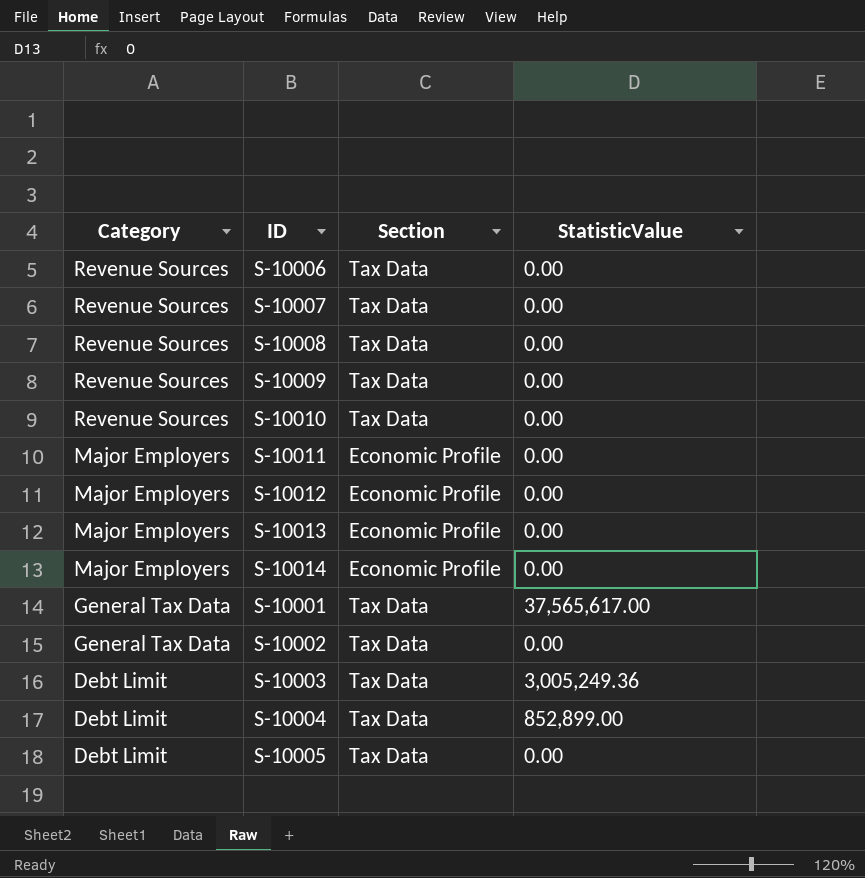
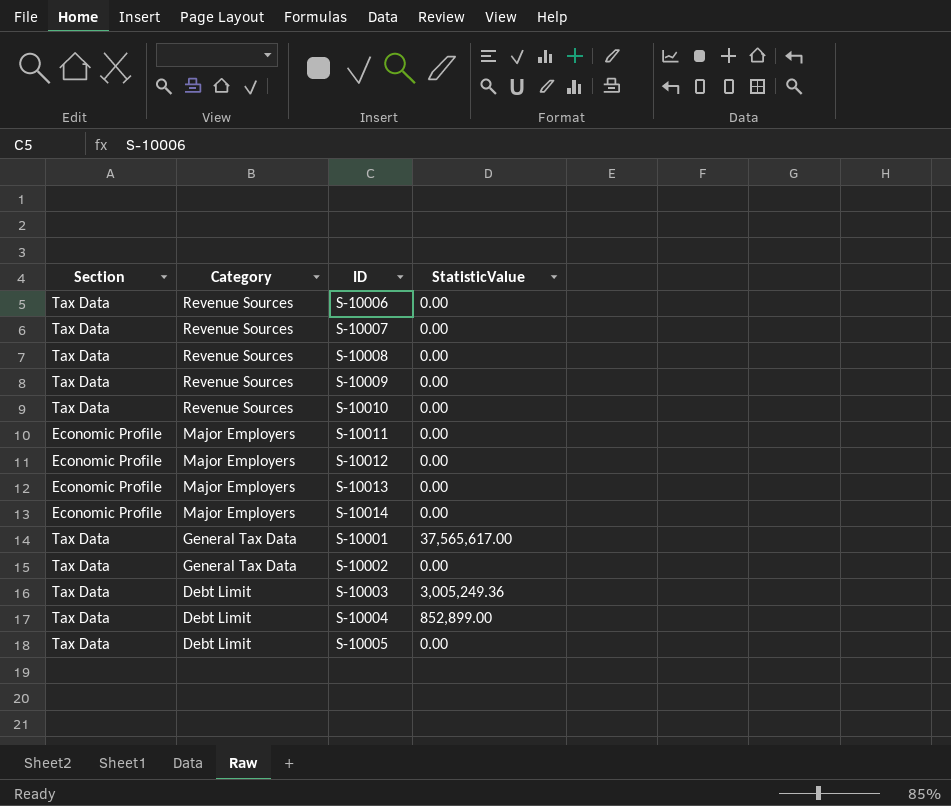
column Section | position: 3 -> 1

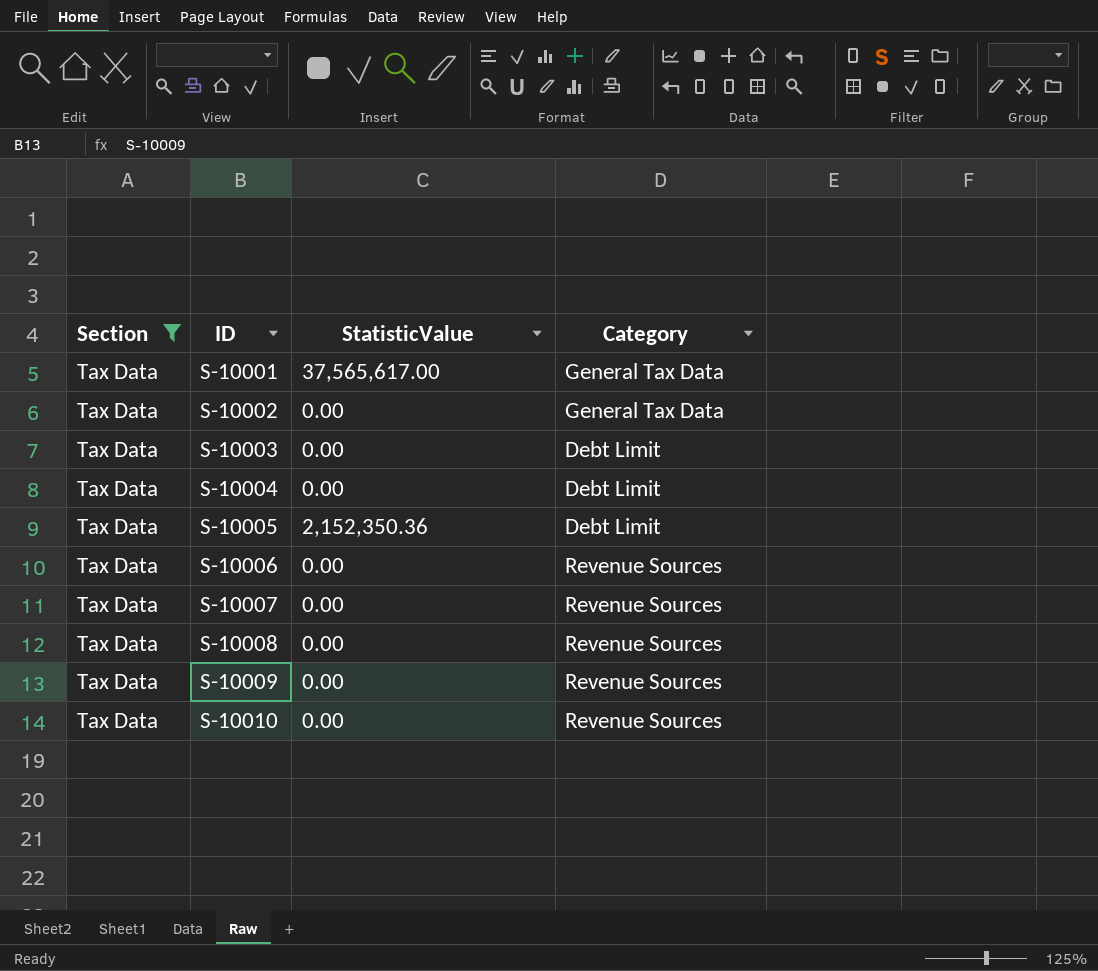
filter: none -> Section = Tax Data
row order: Category descending -> ID ascending
column Category | position: 2 -> 4
S-10003 | StatisticValue: 3,005,249.36 -> 0.00
S-10004 | StatisticValue: 852,899.00 -> 0.00
S-10005 | StatisticValue: 0.00 -> 2,152,350.36

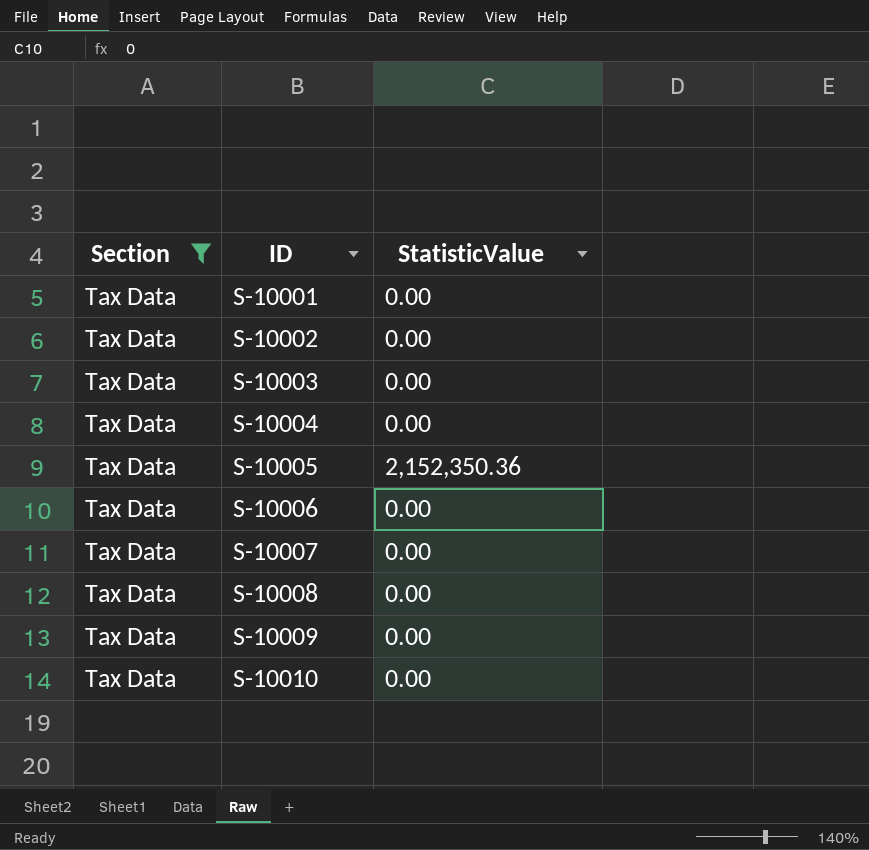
column Category | position: 4 -> none
S-10001 | StatisticValue: 37,565,617.00 -> 0.00

